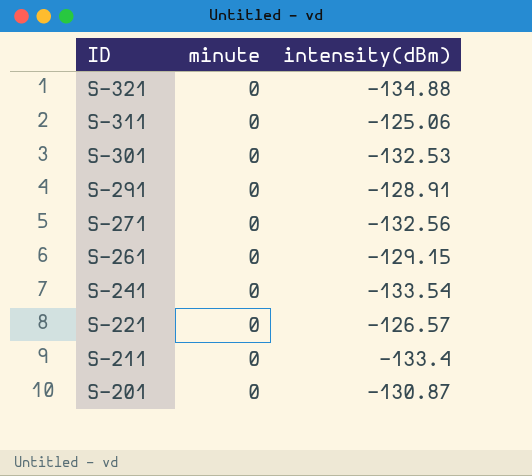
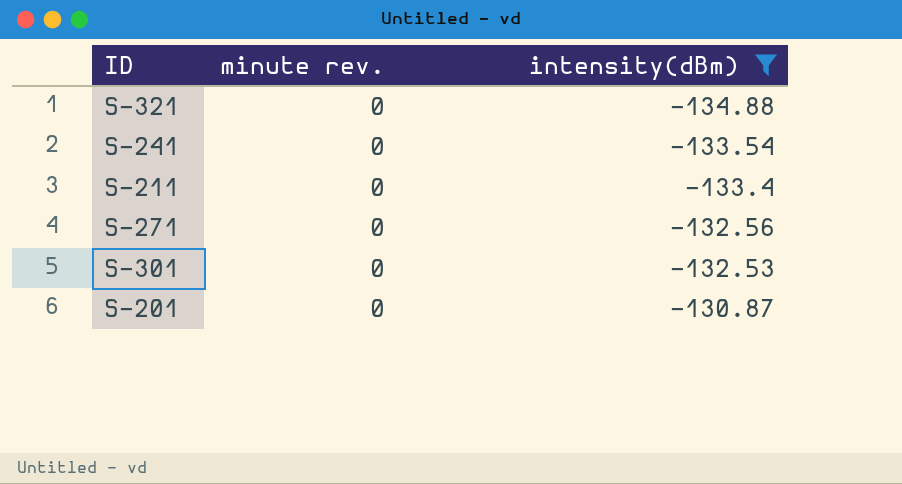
filter: none -> intensity(dBm) <= -130.87
row order: ID descending -> intensity(dBm) ascending
column name: minute -> minute rev.

